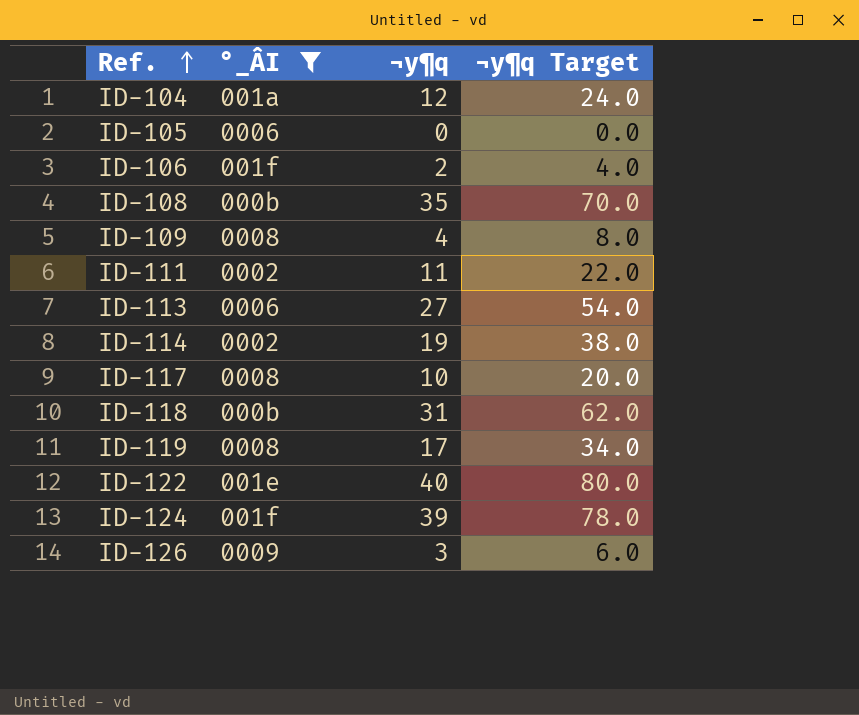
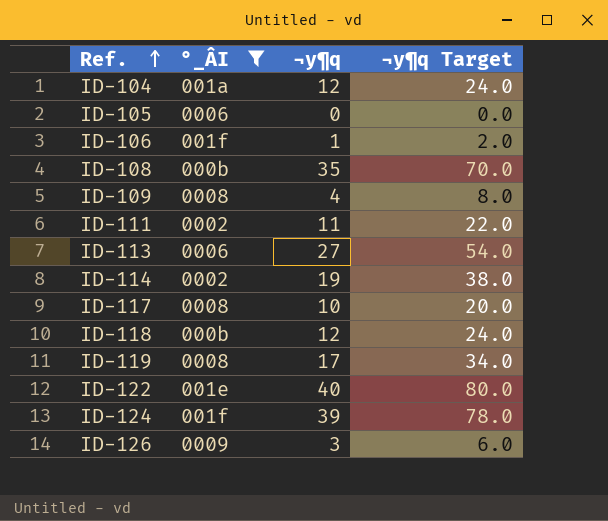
ID-106 | ¬y¶q: 2 -> 1
ID-106 | ¬y¶q Target: 4.0 -> 2.0
ID-118 | ¬y¶q: 31 -> 12
ID-118 | ¬y¶q Target: 62.0 -> 24.0

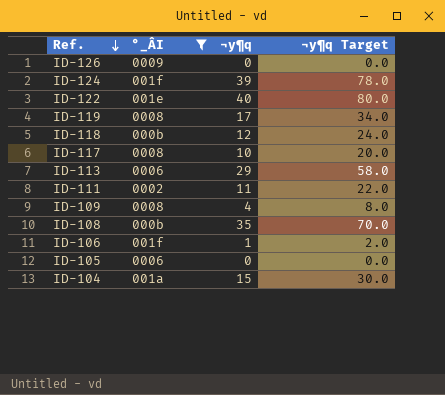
row order: Ref. ascending -> Ref. descending
row ID-114: 0002 | 19 | 38.0 -> none
ID-126 | ¬y¶q: 3 -> 0
ID-126 | ¬y¶q Target: 6.0 -> 0.0
ID-113 | ¬y¶q: 27 -> 29
ID-113 | ¬y¶q Target: 54.0 -> 58.0
ID-104 | ¬y¶q: 12 -> 15
ID-104 | ¬y¶q Target: 24.0 -> 30.0

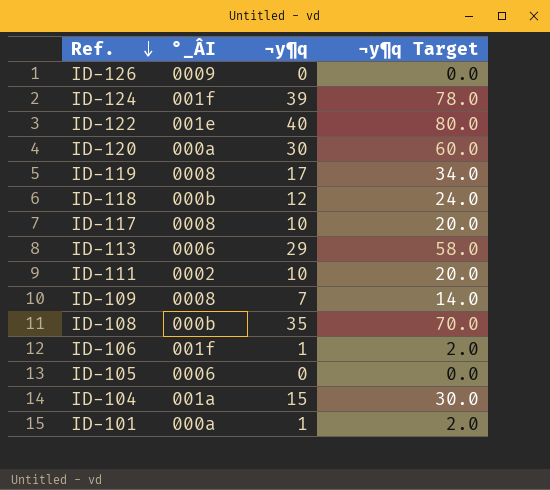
filter: °_ÂI != 000a -> none
ID-111 | ¬y¶q: 11 -> 10
ID-111 | ¬y¶q Target: 22.0 -> 20.0
ID-109 | ¬y¶q: 4 -> 7
ID-109 | ¬y¶q Target: 8.0 -> 14.0

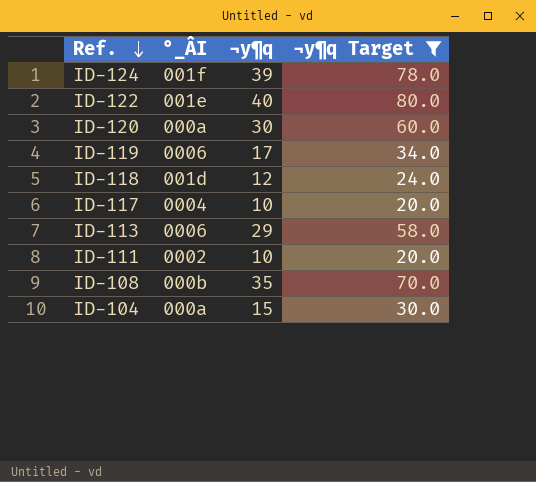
filter: none -> ¬y¶q Target >= 20.0
ID-119 | °_ÂI: 0008 -> 0006
ID-118 | °_ÂI: 000b -> 001d
ID-117 | °_ÂI: 0008 -> 0004
ID-104 | °_ÂI: 001a -> 000a

